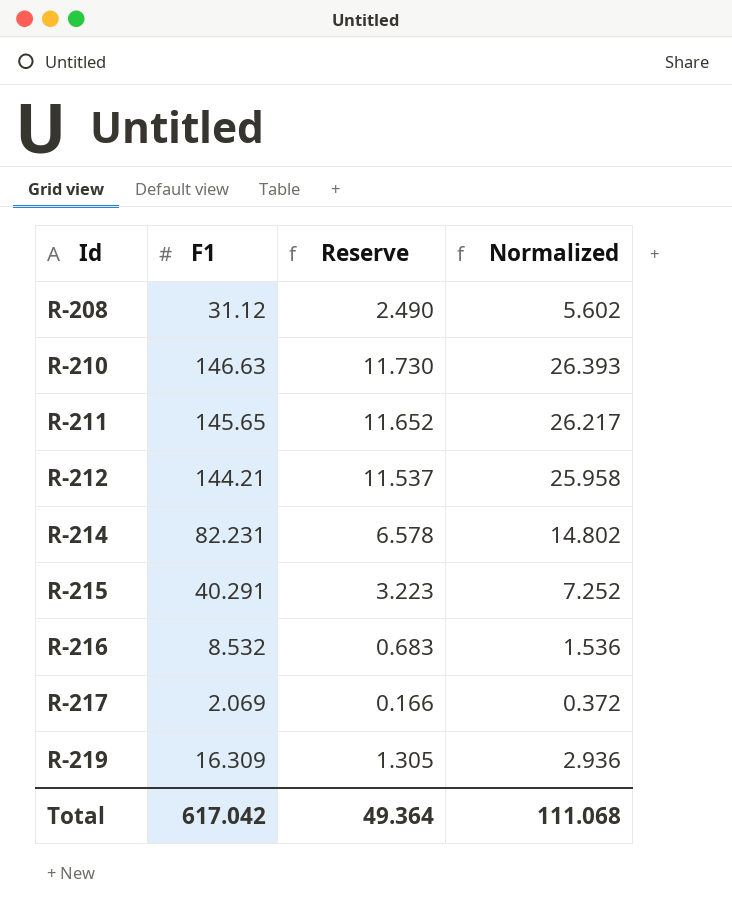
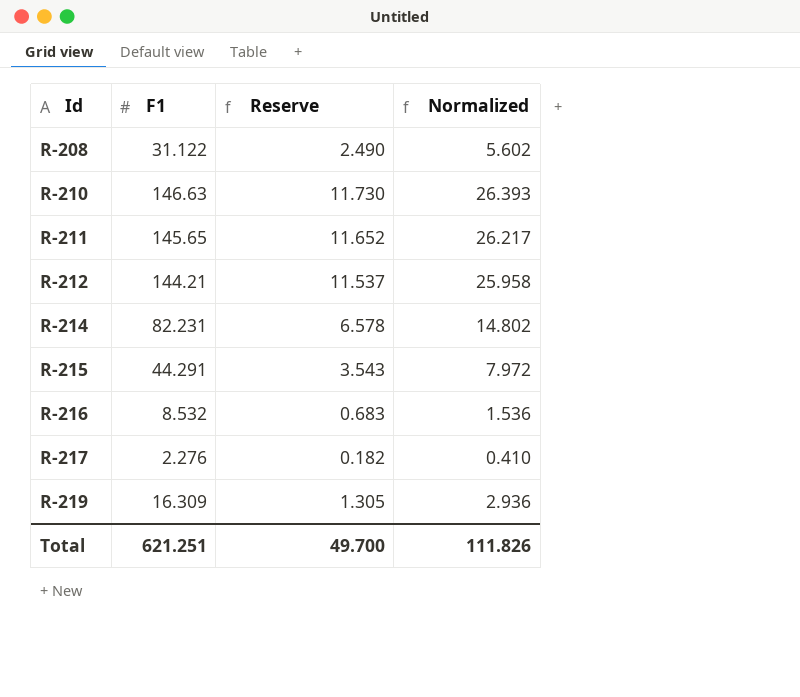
R-208 | F1: 31.12 -> 31.122
R-215 | F1: 40.291 -> 44.291
R-215 | Reserve: 3.223 -> 3.543
R-215 | Normalized: 7.252 -> 7.972
R-217 | F1: 2.069 -> 2.276
R-217 | Reserve: 0.166 -> 0.182
R-217 | Normalized: 0.372 -> 0.410
Total | F1: 617.042 -> 621.251
Total | Reserve: 49.364 -> 49.700
Total | Normalized: 111.068 -> 111.826

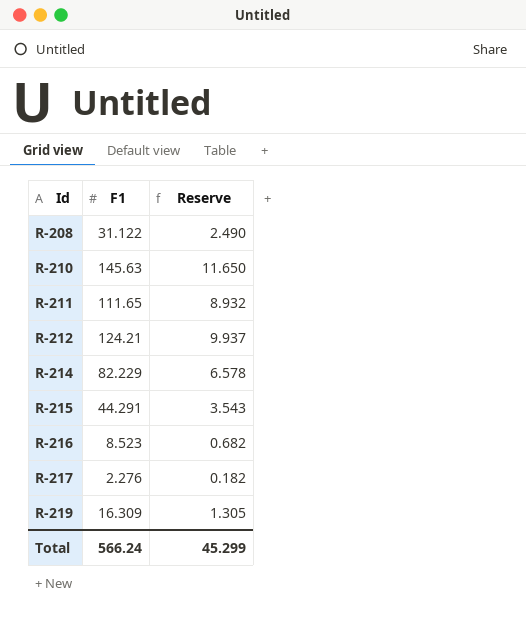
column Normalized | formula: [F1] * 0.18 -> none
R-210 | F1: 146.63 -> 145.63
R-210 | Reserve: 11.730 -> 11.650
R-211 | F1: 145.65 -> 111.65
R-211 | Reserve: 11.652 -> 8.932
R-212 | F1: 144.21 -> 124.21
R-212 | Reserve: 11.537 -> 9.937
R-214 | F1: 82.231 -> 82.229
R-216 | F1: 8.532 -> 8.523
R-216 | Reserve: 0.683 -> 0.682
Total | F1: 621.251 -> 566.24
Total | Reserve: 49.700 -> 45.299

